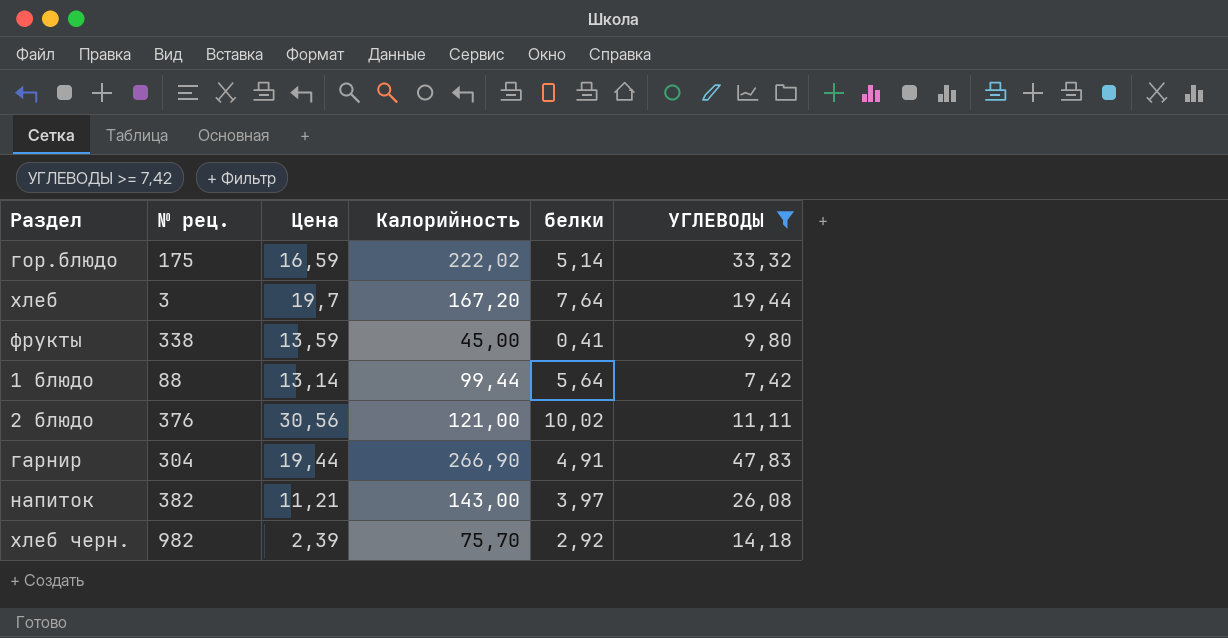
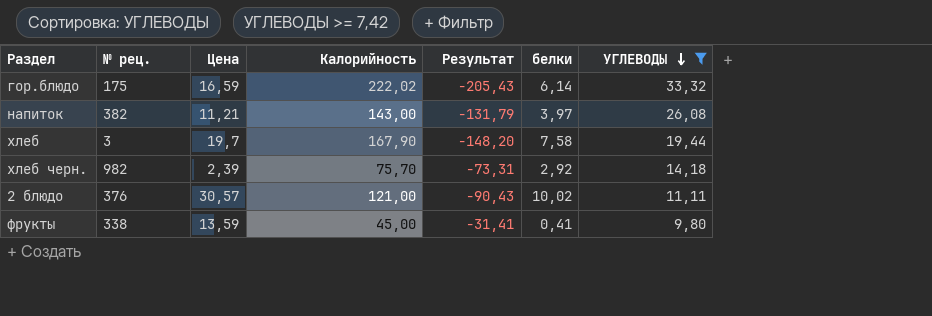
row order: none -> УГЛЕВОДЫ descending
column Результат | formula: none -> [Цена] - [Калорийность]
row 1 блюдо: 88 | 13,14 | 99,44 | 5,64 | 7,42 -> none
row гарнир: 304 | 19,44 | 266,90 | 4,91 | 47,83 -> none
гор.блюдо | белки: 5,14 -> 6,14
хлеб | Калорийность: 167,20 -> 167,90
хлеб | белки: 7,64 -> 7,58
2 блюдо | Цена: 30,56 -> 30,57

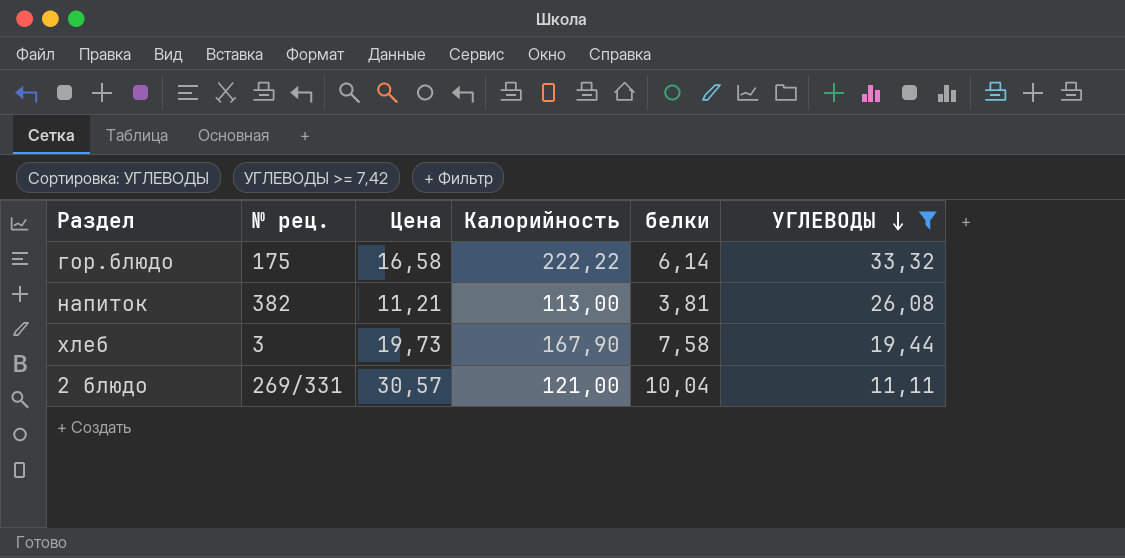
column Результат | formula: [Цена] - [Калорийность] -> none
row хлеб черн.: 982 | 2,39 | 75,70 | -73,31 | 2,92 | 14,18 -> none
row фрукты: 338 | 13,59 | 45,00 | -31,41 | 0,41 | 9,80 -> none
гор.блюдо | Цена: 16,59 -> 16,58
гор.блюдо | Калорийность: 222,02 -> 222,22
напиток | Калорийность: 143,00 -> 113,00
напиток | белки: 3,97 -> 3,81
хлеб | Цена: 19,7 -> 19,73
2 блюдо | № рец.: 376 -> 269/331
2 блюдо | белки: 10,02 -> 10,04

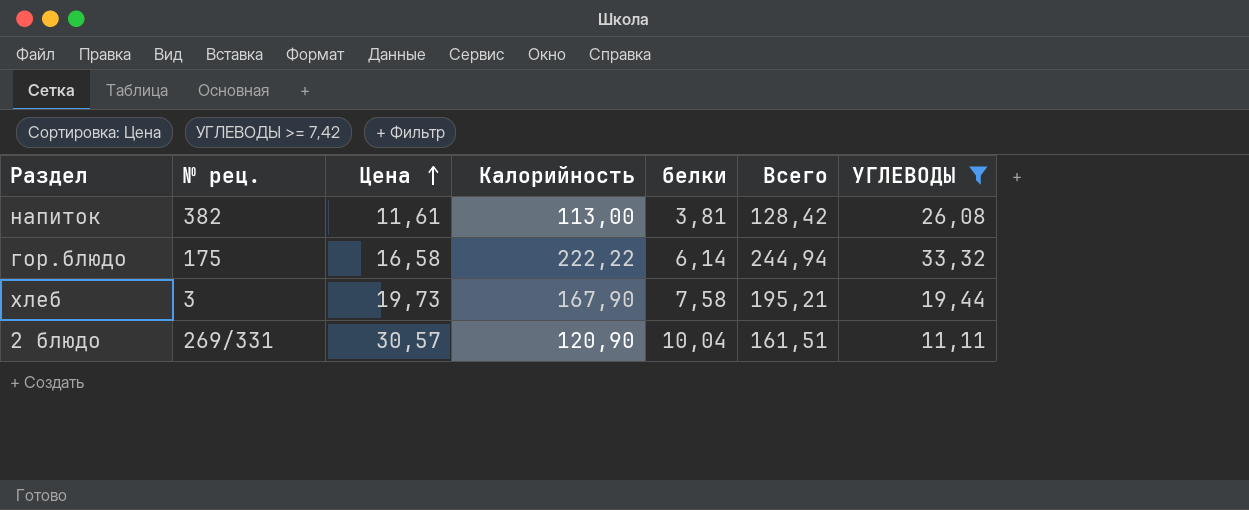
row order: УГЛЕВОДЫ descending -> Цена ascending
column Всего | formula: none -> [Цена] + [Калорийность] + [белки]
напиток | Цена: 11,21 -> 11,61
2 блюдо | Калорийность: 121,00 -> 120,90

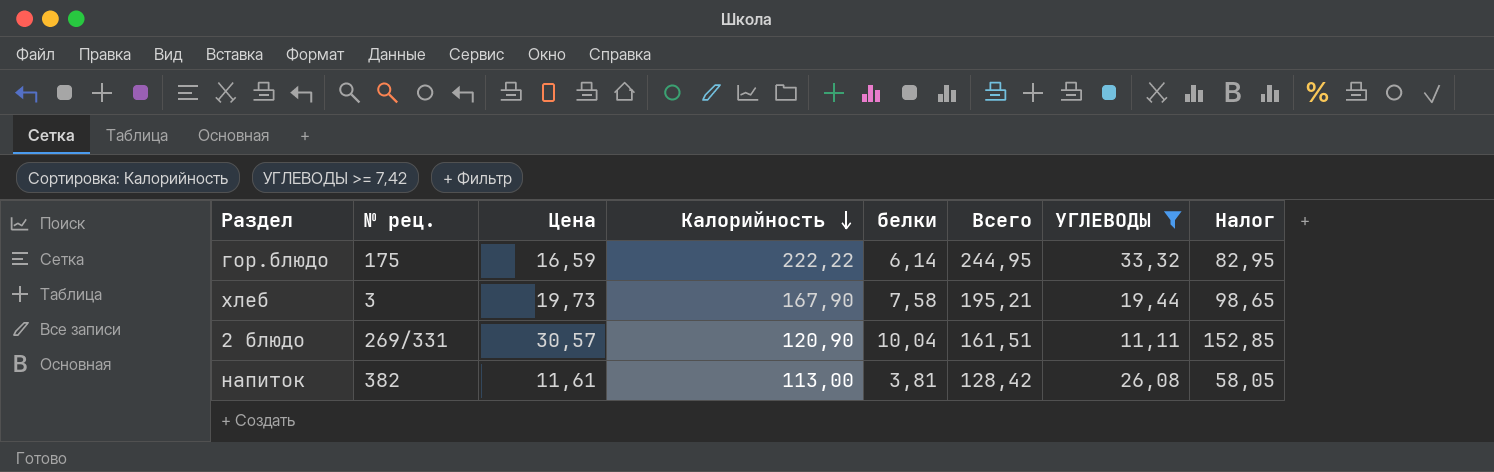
row order: Цена ascending -> Калорийность descending
column Налог | formula: none -> [Цена] * 5
гор.блюдо | Цена: 16,58 -> 16,59
гор.блюдо | Всего: 244,94 -> 244,95

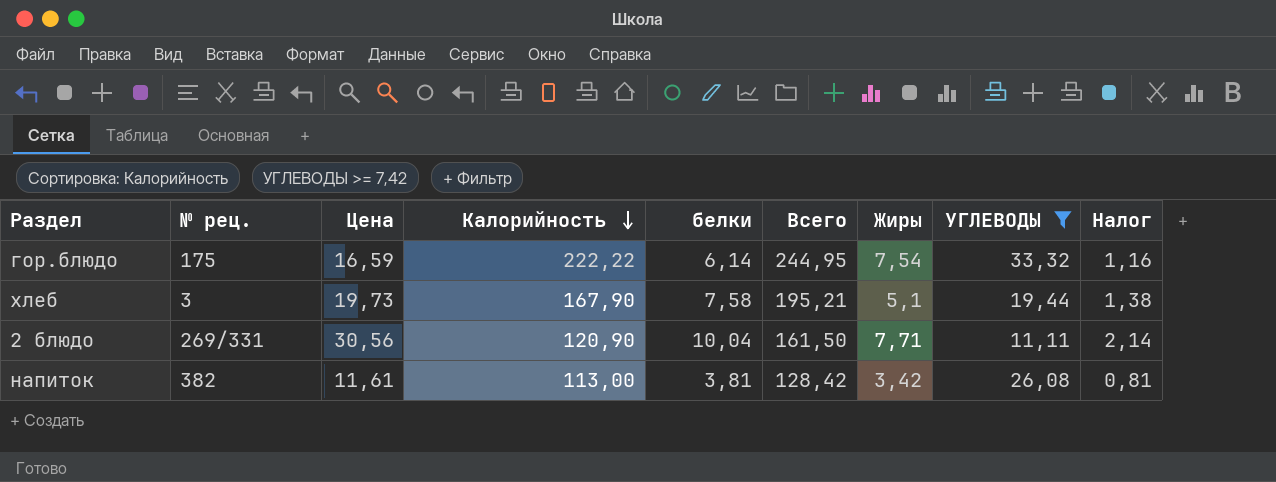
column Жиры | position: none -> 7
column Налог | formula: [Цена] * 5 -> [Цена] * 0,07
2 блюдо | Цена: 30,57 -> 30,56
2 блюдо | Всего: 161,51 -> 161,50

